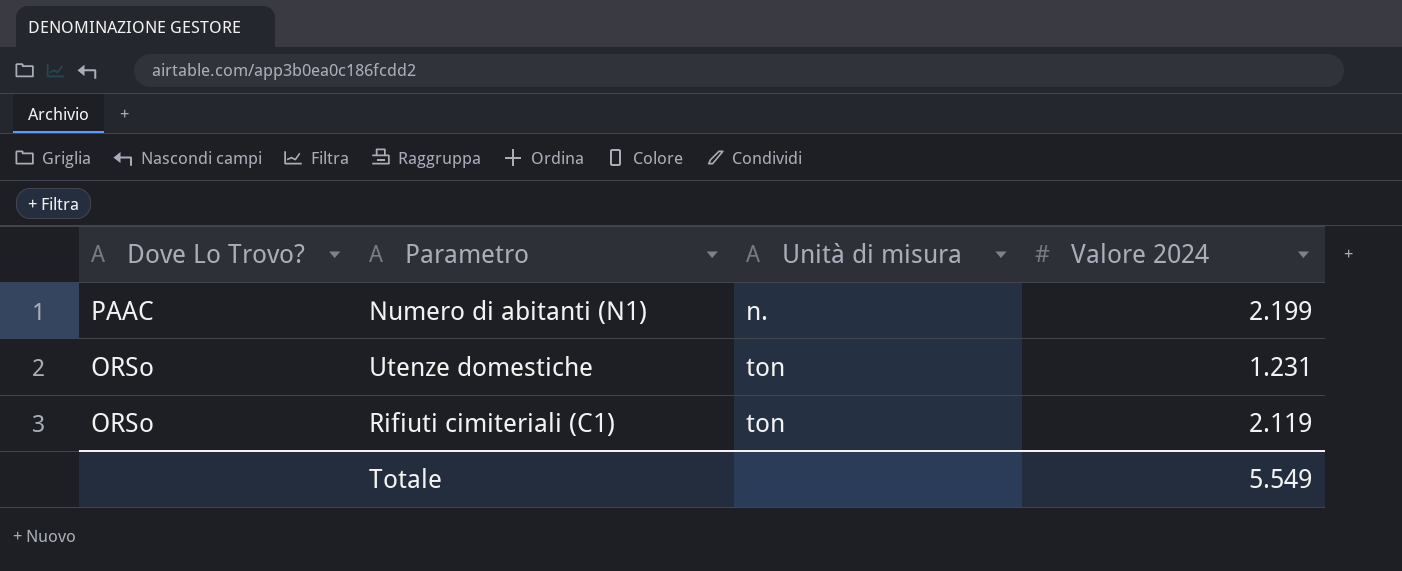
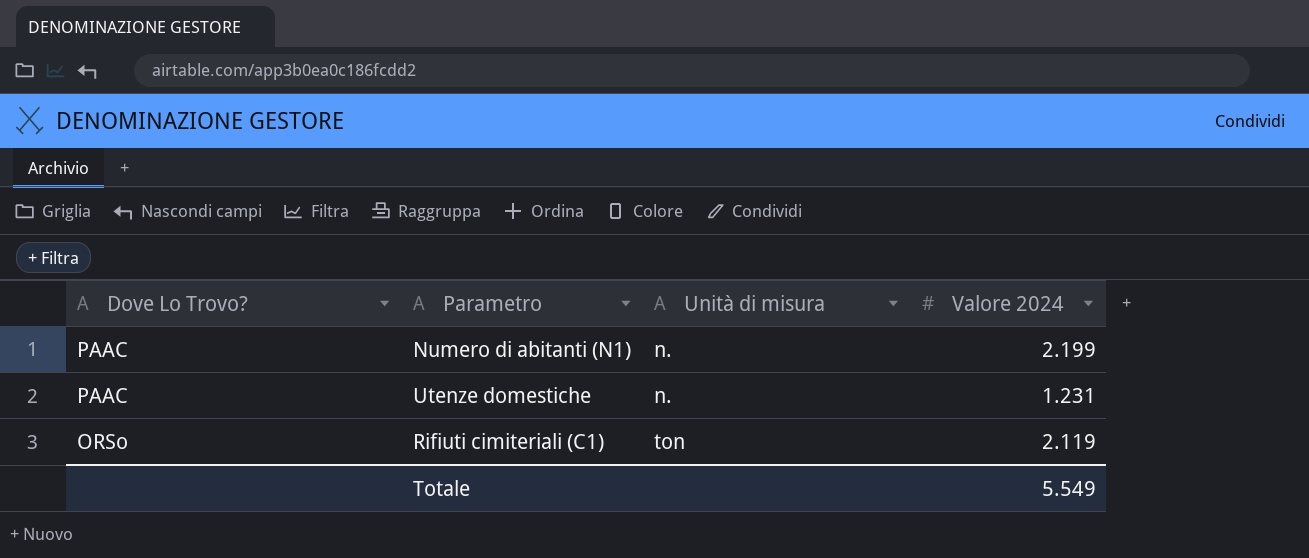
Utenze domestiche | Dove Lo Trovo?: ORSo -> PAAC
Utenze domestiche | Unità di misura: ton -> n.

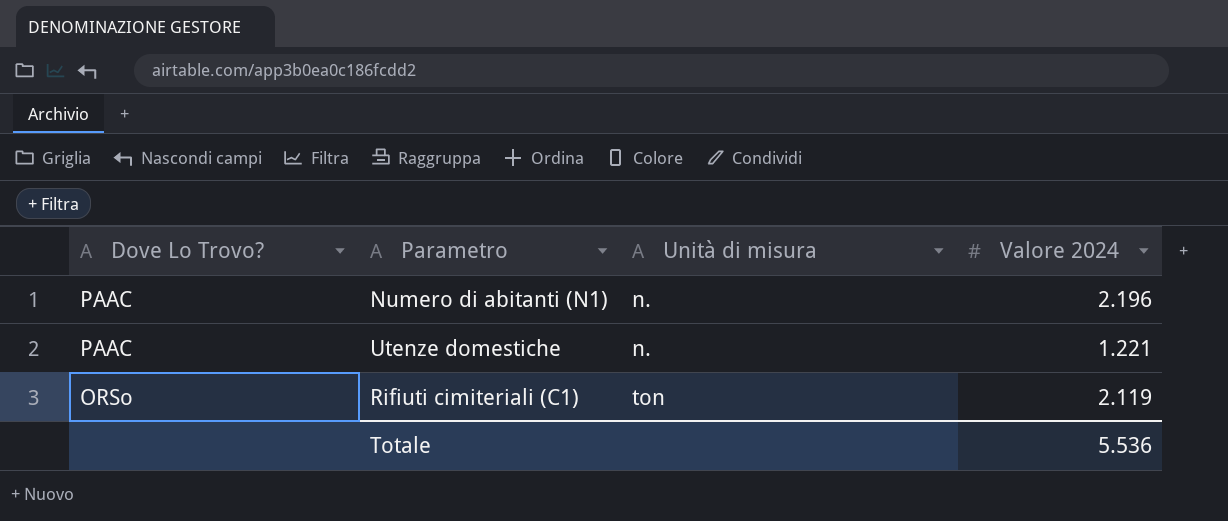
Numero di abitanti (N1) | Valore 2024: 2.199 -> 2.196
Utenze domestiche | Valore 2024: 1.231 -> 1.221
Totale | Valore 2024: 5.549 -> 5.536

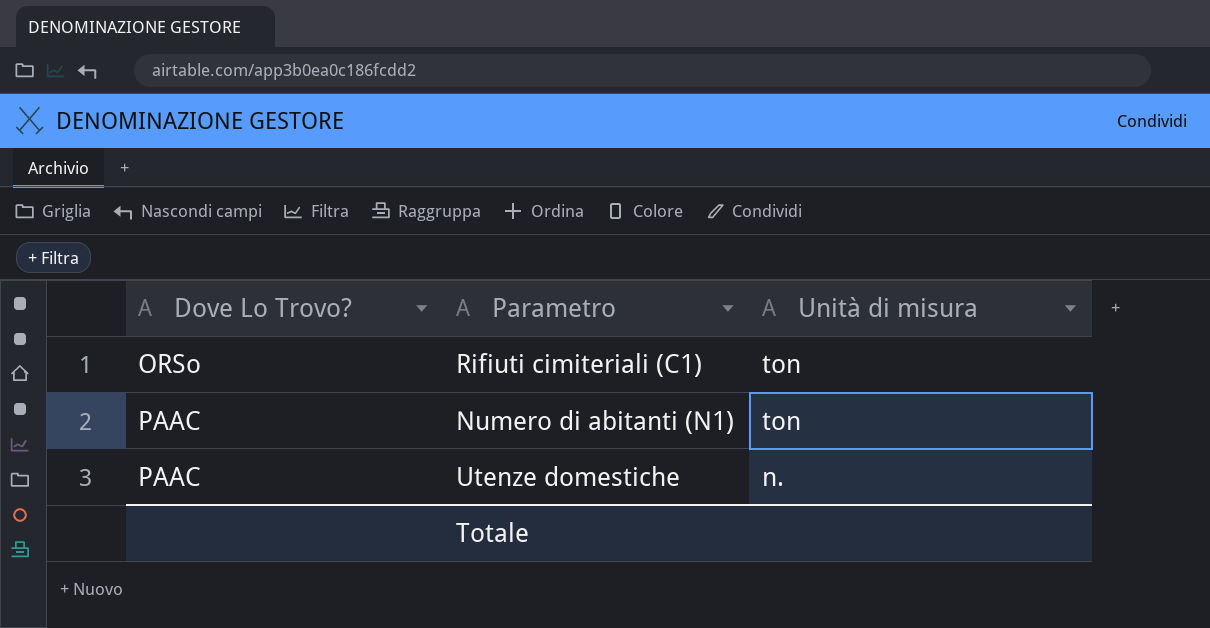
row order: Dove Lo Trovo? descending -> Dove Lo Trovo? ascending
column Valore 2024 | position: 4 -> none
Numero di abitanti (N1) | Unità di misura: n. -> ton

